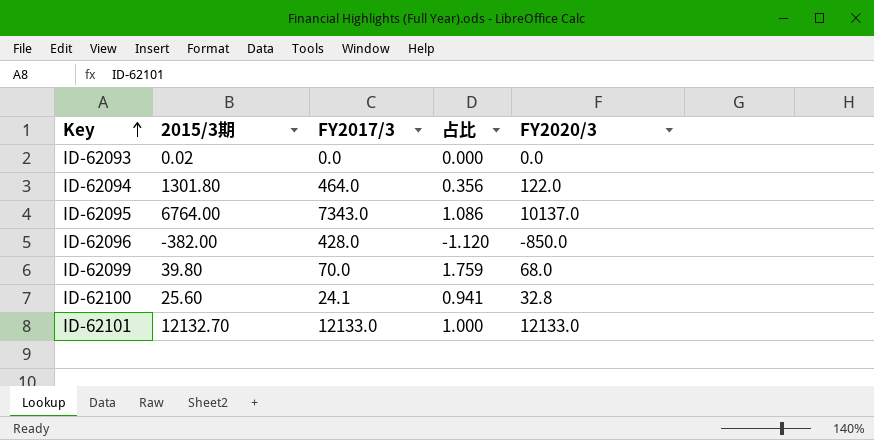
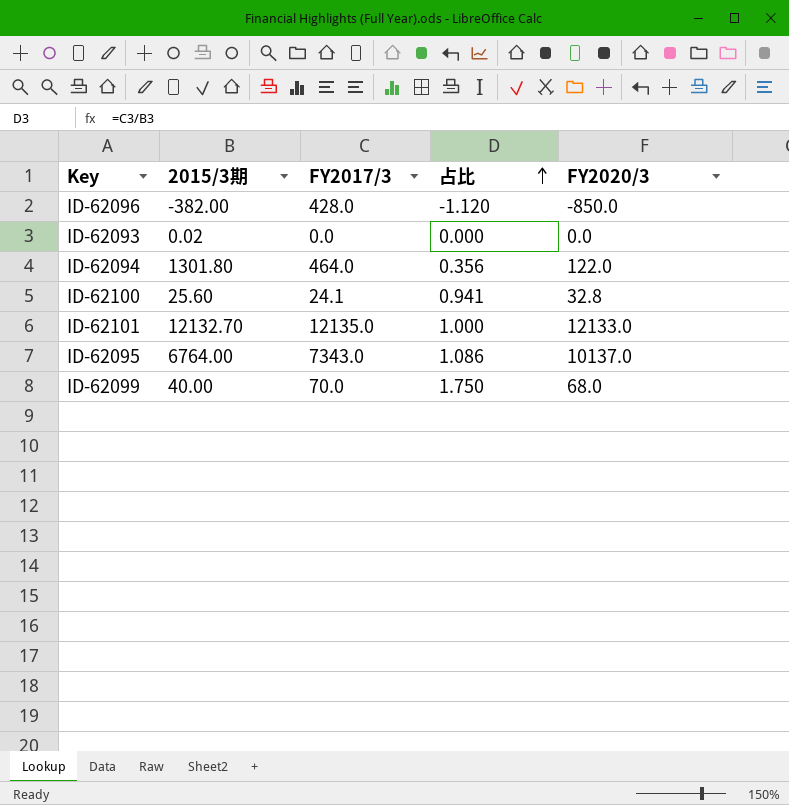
row order: Key ascending -> 占比 ascending
ID-62101 | FY2017/3: 12133.0 -> 12135.0
ID-62099 | 2015/3期: 39.80 -> 40.00
ID-62099 | 占比: 1.759 -> 1.750

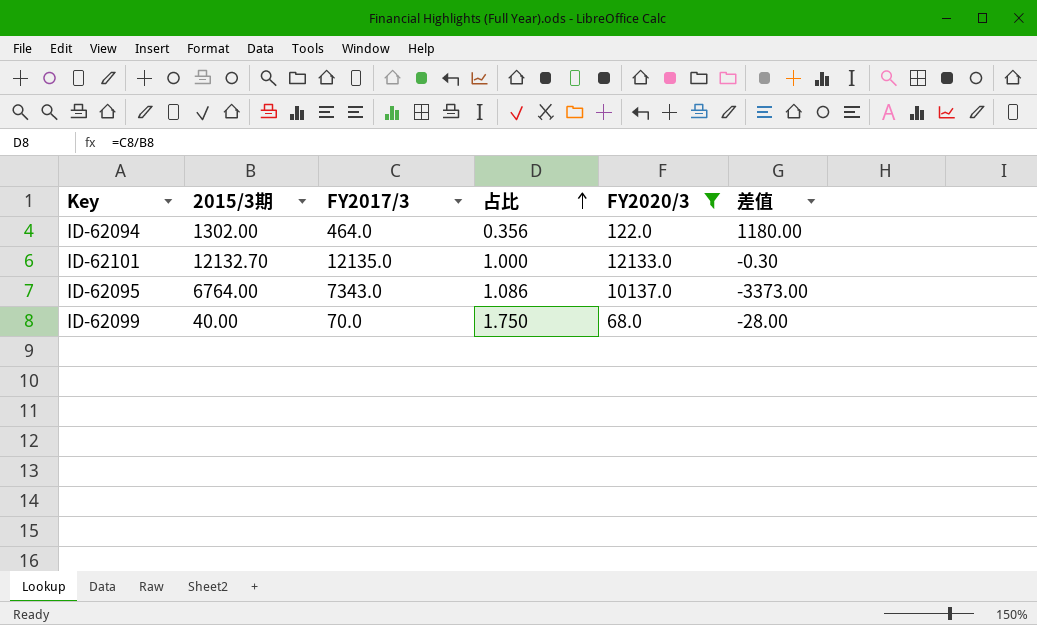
filter: none -> FY2020/3 >= 68.0
column 差值 | formula: none -> [2015/3期] - [FY2020/3]
ID-62094 | 2015/3期: 1301.80 -> 1302.00

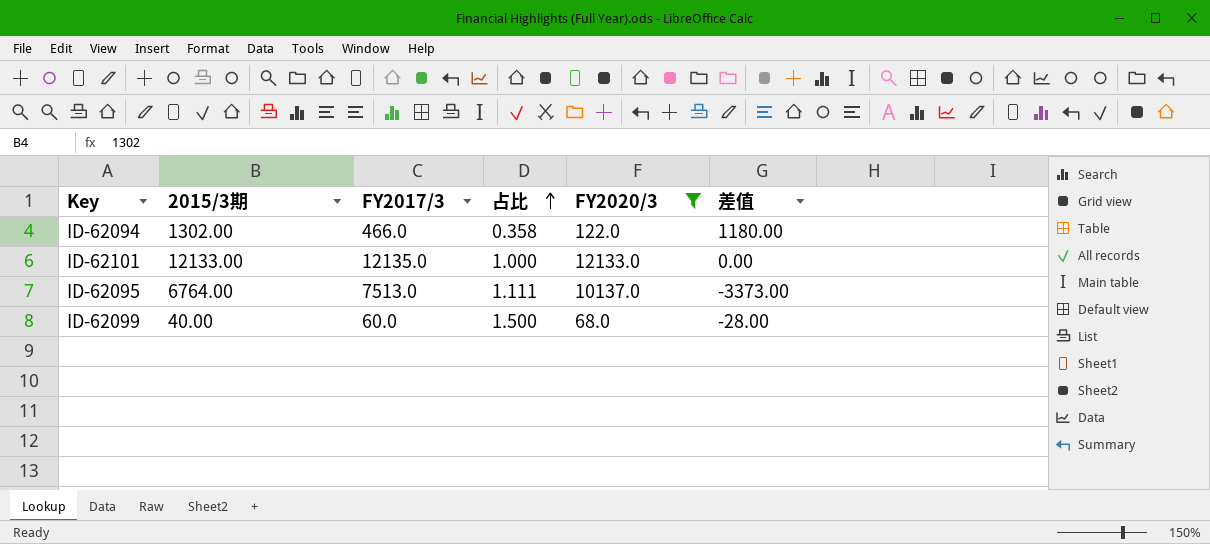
ID-62094 | FY2017/3: 464.0 -> 466.0
ID-62094 | 占比: 0.356 -> 0.358
ID-62101 | 2015/3期: 12132.70 -> 12133.00
ID-62101 | 差值: -0.30 -> 0.00
ID-62095 | FY2017/3: 7343.0 -> 7513.0
ID-62095 | 占比: 1.086 -> 1.111
ID-62099 | FY2017/3: 70.0 -> 60.0
ID-62099 | 占比: 1.750 -> 1.500

